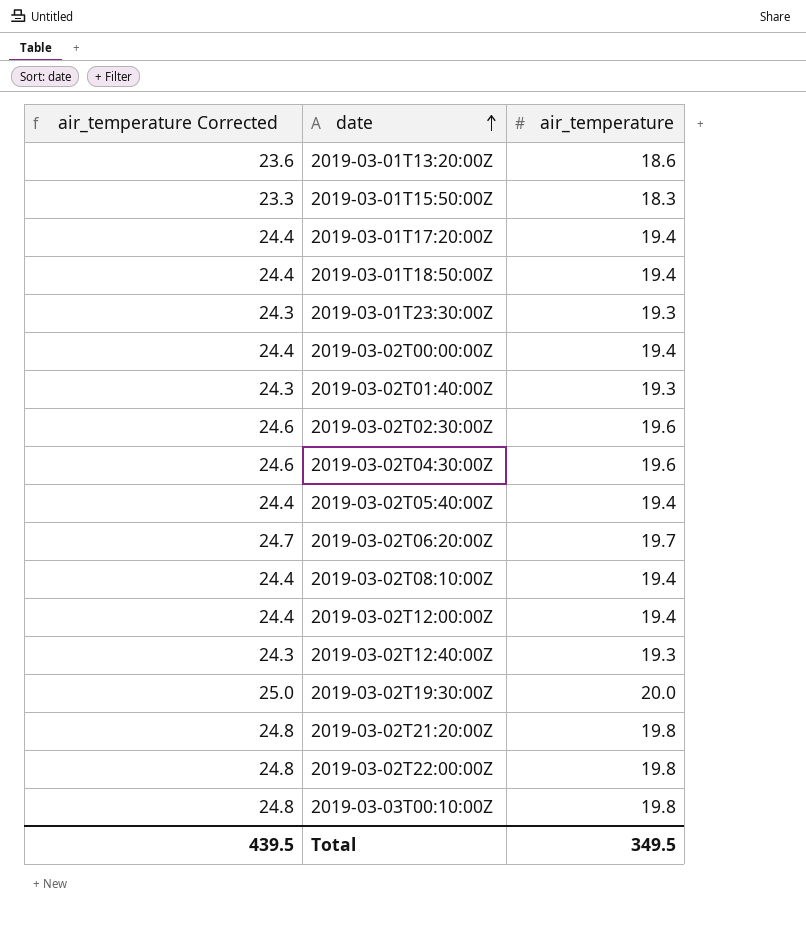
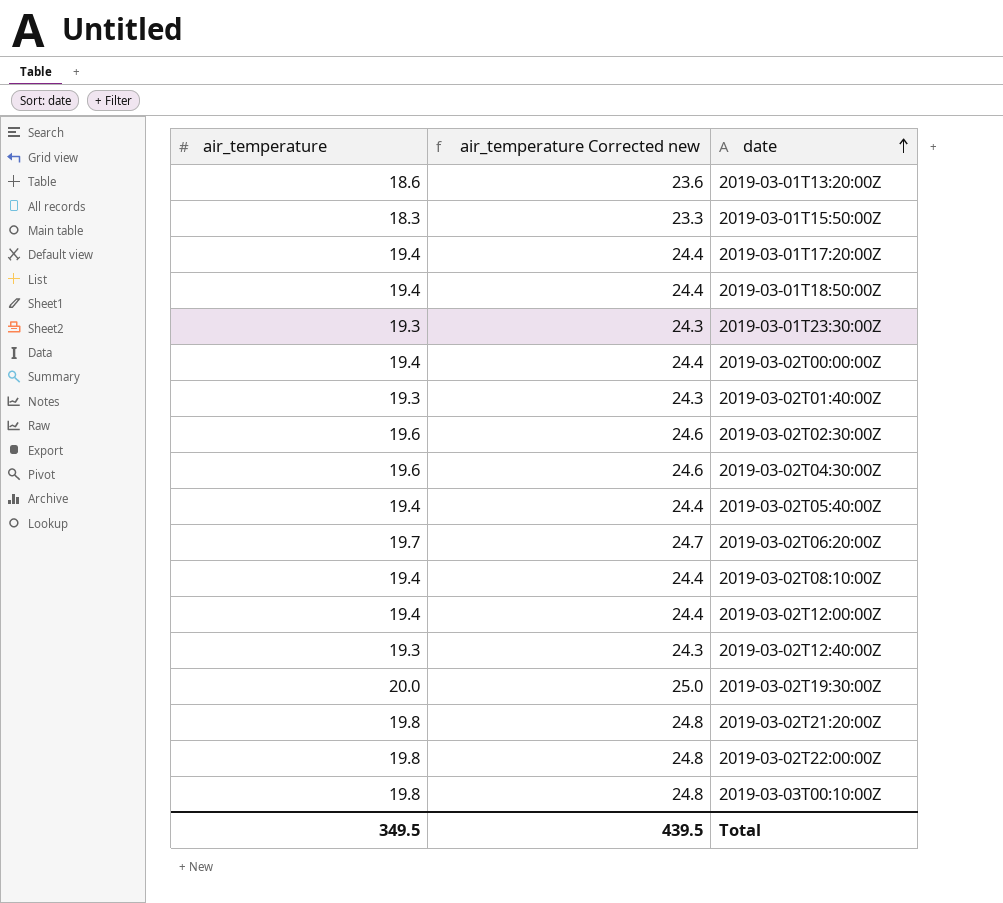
column air_temperature | position: 3 -> 1
column name: air_temperature Corrected -> air_temperature Corrected new

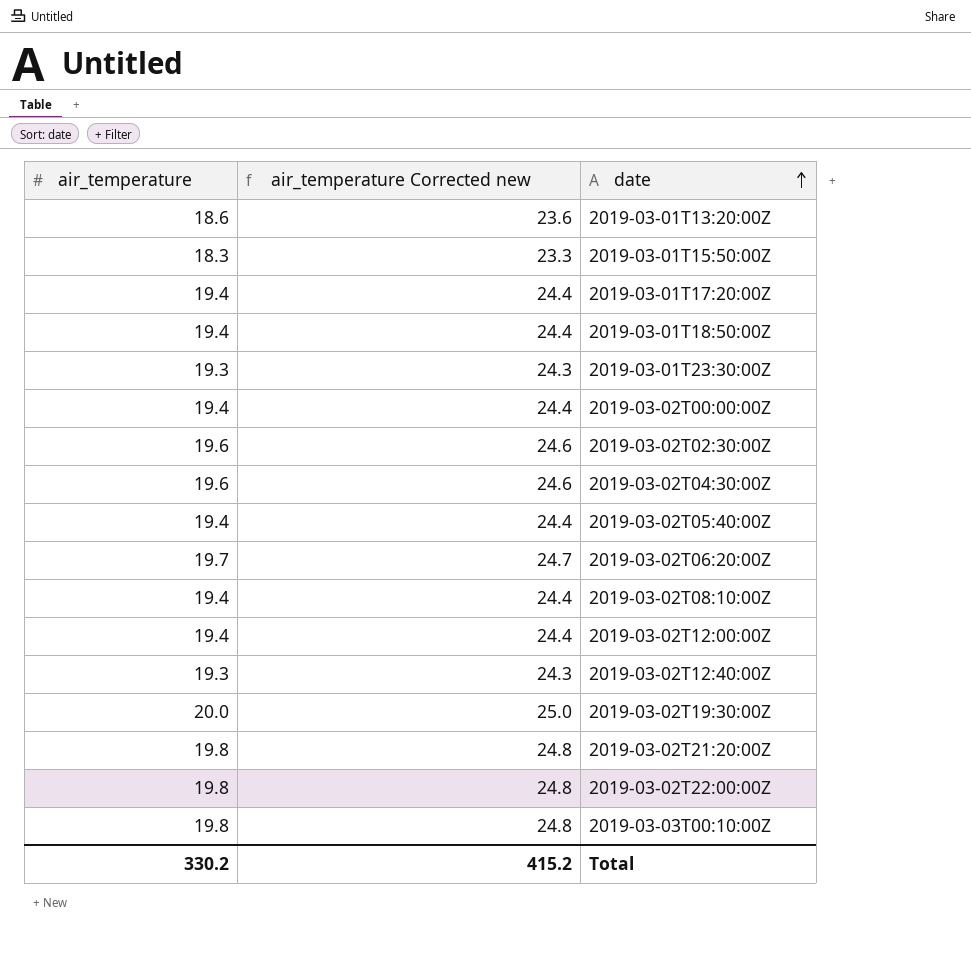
row 2019-03-02T01:40:00Z: 19.3 | 24.3 -> none
Total | air_temperature: 349.5 -> 330.2
Total | air_temperature Corrected new: 439.5 -> 415.2

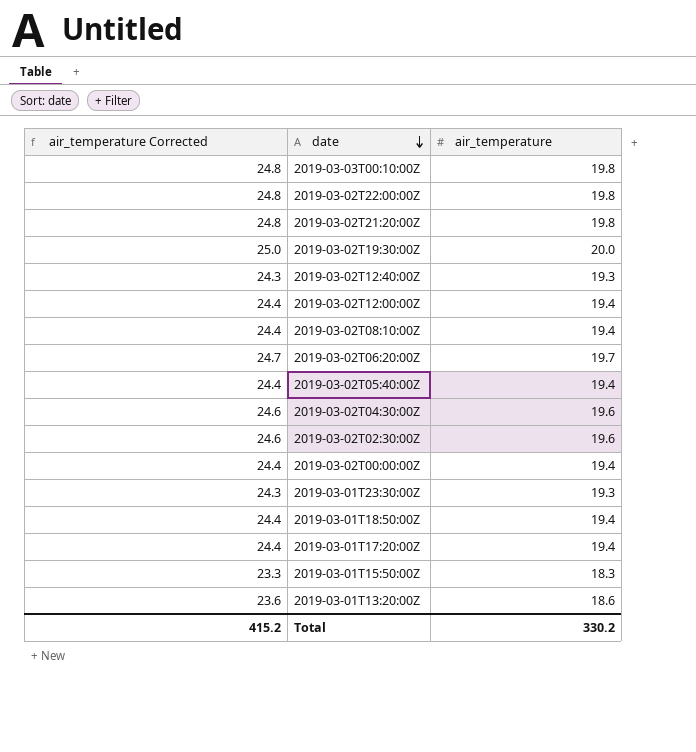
row order: date ascending -> date descending
column name: air_temperature Corrected new -> air_temperature Corrected
column air_temperature | position: 1 -> 3

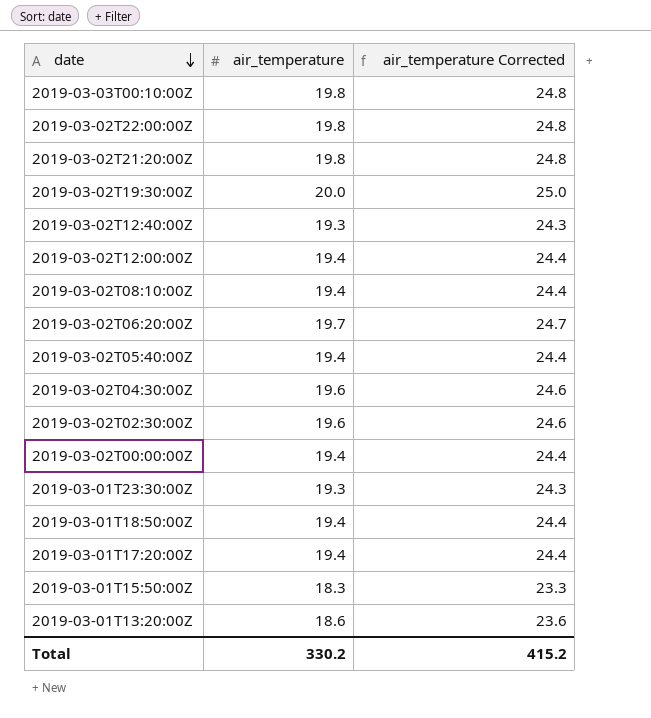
column air_temperature Corrected | position: 1 -> 3

